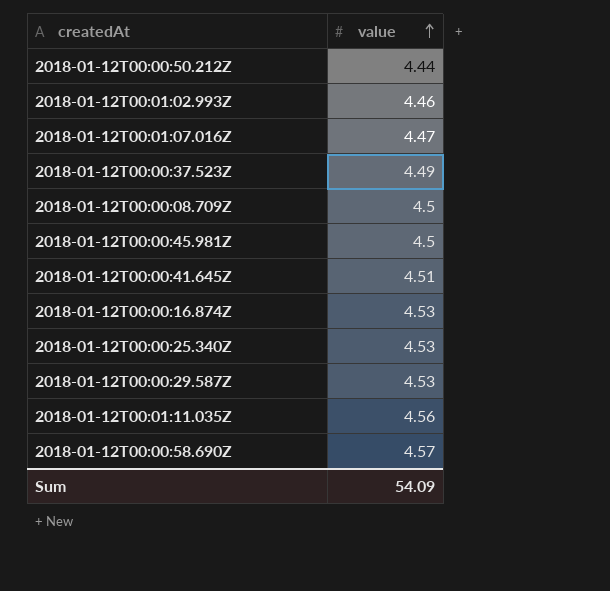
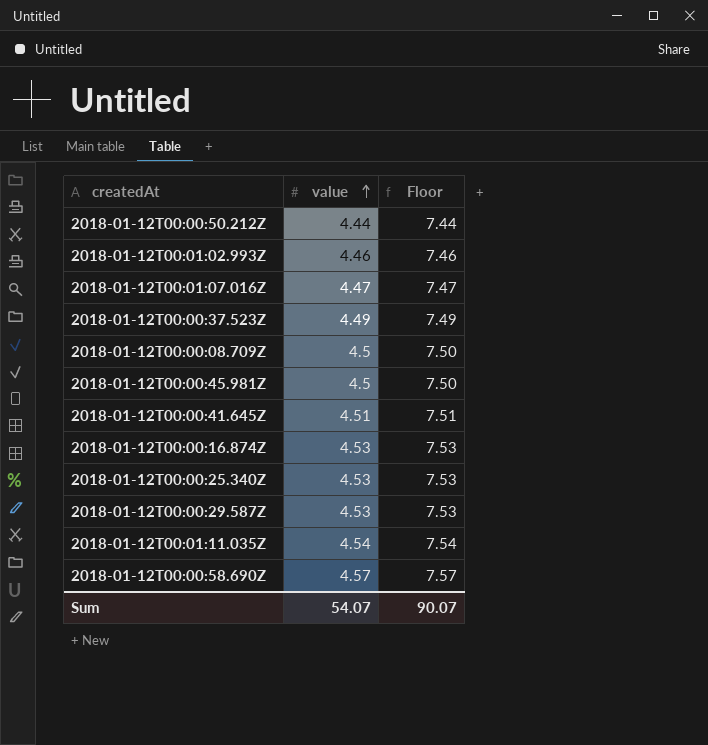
column Floor | formula: none -> [value] + 3
2018-01-12T00:01:11.035Z | value: 4.56 -> 4.54
Sum | value: 54.09 -> 54.07

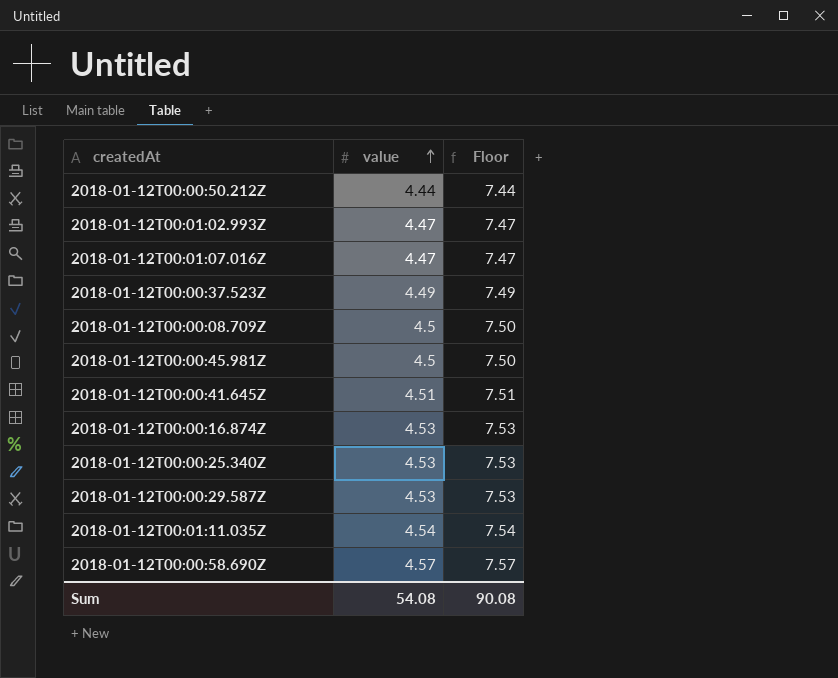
2018-01-12T00:01:02.993Z | value: 4.46 -> 4.47
2018-01-12T00:01:02.993Z | Floor: 7.46 -> 7.47
Sum | value: 54.07 -> 54.08
Sum | Floor: 90.07 -> 90.08

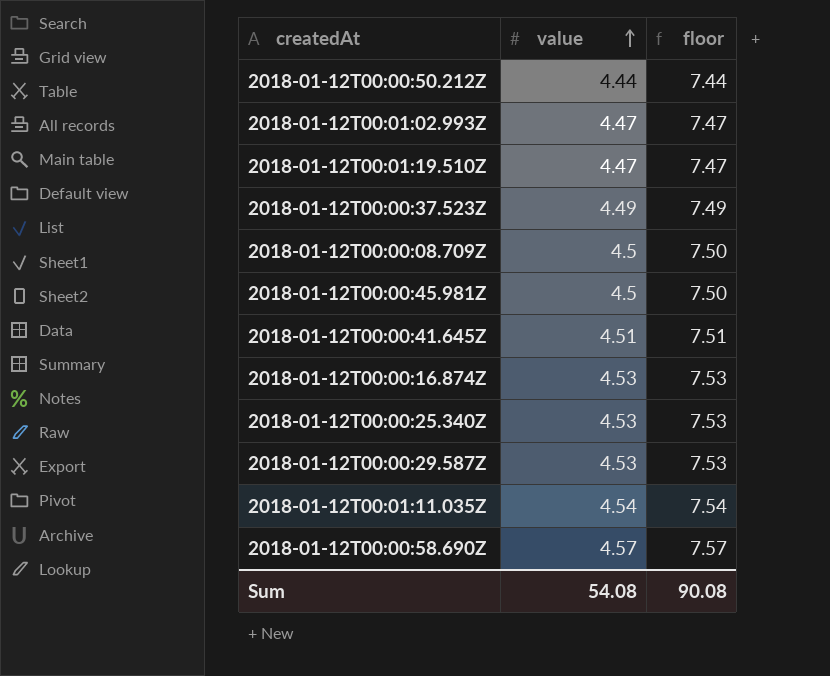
column name: Floor -> floor
row 2018-01-12T00:01:07.016Z: 4.47 | 7.47 -> none
row 2018-01-12T00:01:19.510Z: none -> 4.47 | 7.47

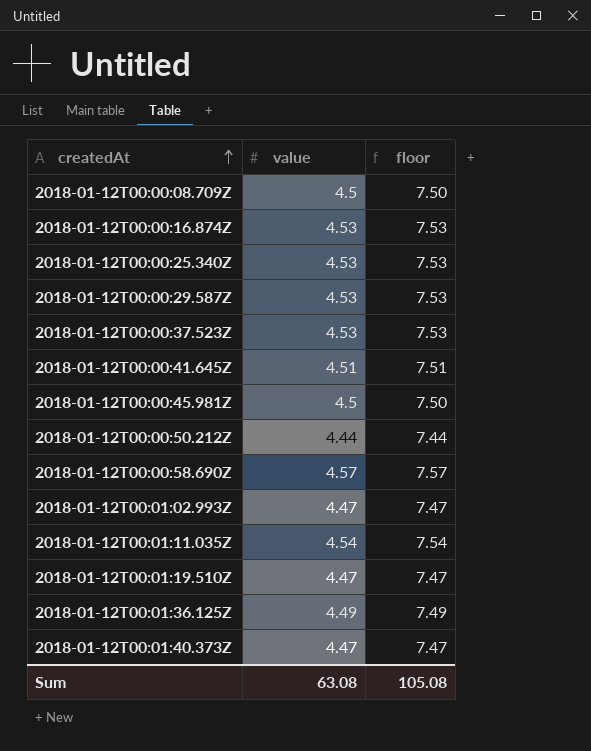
row order: value ascending -> createdAt ascending
2018-01-12T00:00:37.523Z | value: 4.49 -> 4.53
2018-01-12T00:00:37.523Z | floor: 7.49 -> 7.53
row 2018-01-12T00:01:36.125Z: none -> 4.49 | 7.49
row 2018-01-12T00:01:40.373Z: none -> 4.47 | 7.47
Sum | value: 54.08 -> 63.08
Sum | floor: 90.08 -> 105.08

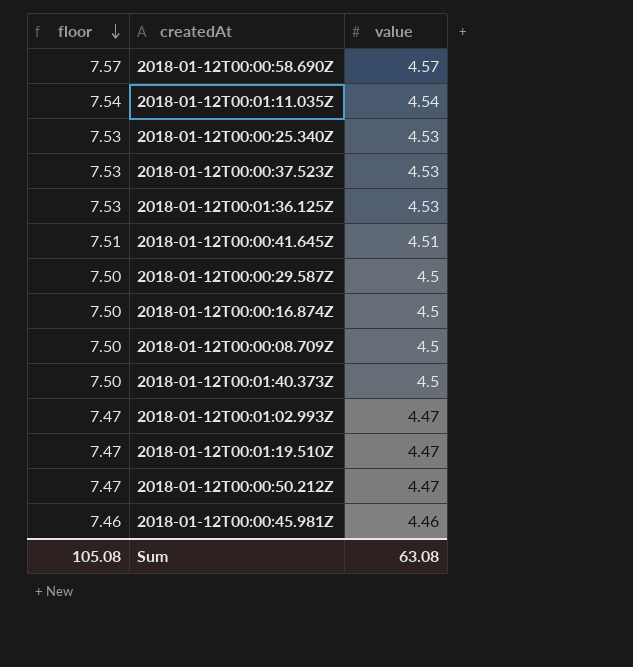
row order: createdAt ascending -> floor descending
column floor | position: 3 -> 1
2018-01-12T00:01:36.125Z | floor: 7.49 -> 7.53
2018-01-12T00:01:36.125Z | value: 4.49 -> 4.53
2018-01-12T00:00:29.587Z | floor: 7.53 -> 7.50
2018-01-12T00:00:29.587Z | value: 4.53 -> 4.5
2018-01-12T00:00:16.874Z | floor: 7.53 -> 7.50
2018-01-12T00:00:16.874Z | value: 4.53 -> 4.5
2018-01-12T00:01:40.373Z | floor: 7.47 -> 7.50
2018-01-12T00:01:40.373Z | value: 4.47 -> 4.5
2018-01-12T00:00:50.212Z | floor: 7.44 -> 7.47
2018-01-12T00:00:50.212Z | value: 4.44 -> 4.47
2018-01-12T00:00:45.981Z | floor: 7.50 -> 7.46
2018-01-12T00:00:45.981Z | value: 4.5 -> 4.46

